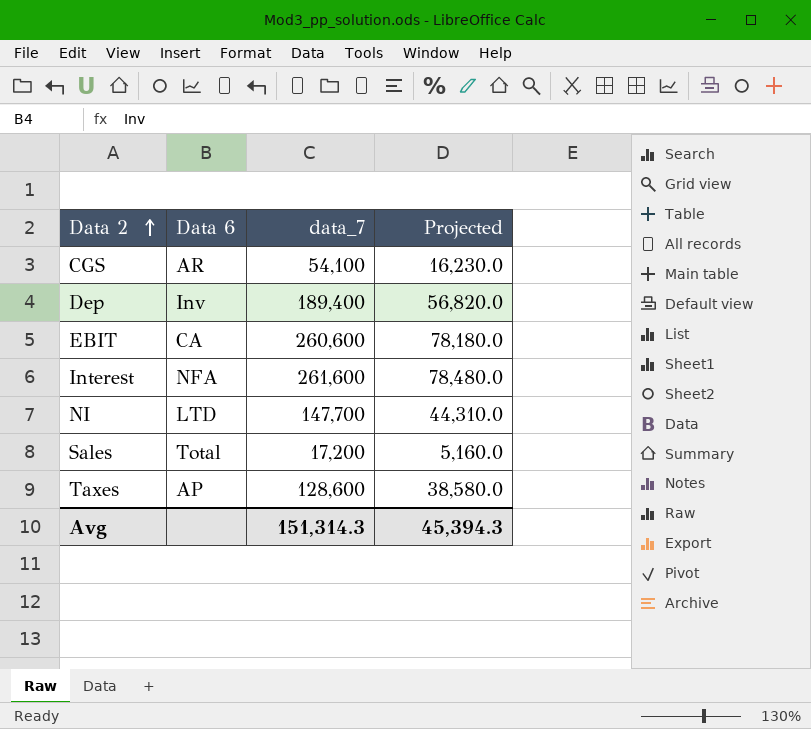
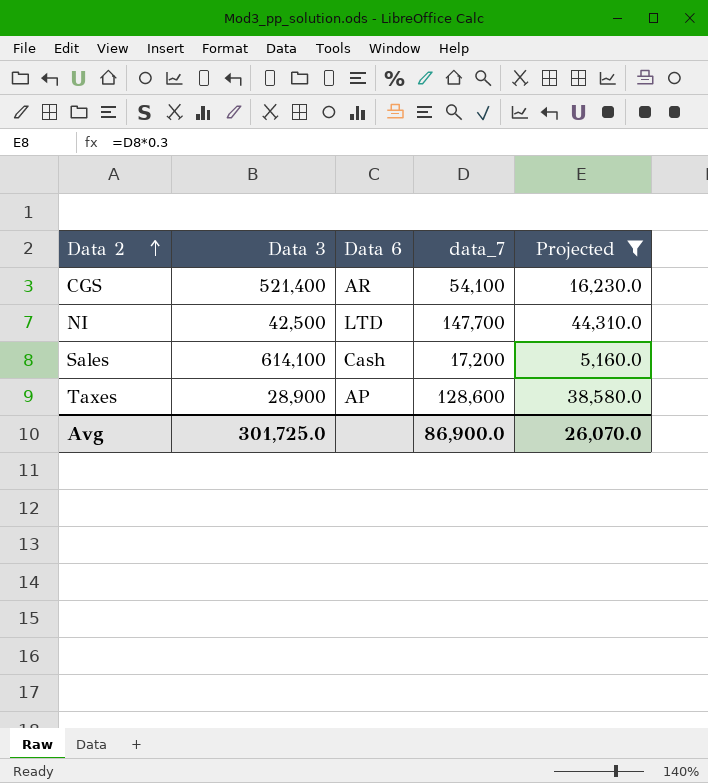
filter: none -> Projected <= 44,310.0
column Data 3 | position: none -> 2
Sales | Data 6: Total -> Cash
Avg | data_7: 151,314.3 -> 86,900.0
Avg | Projected: 45,394.3 -> 26,070.0

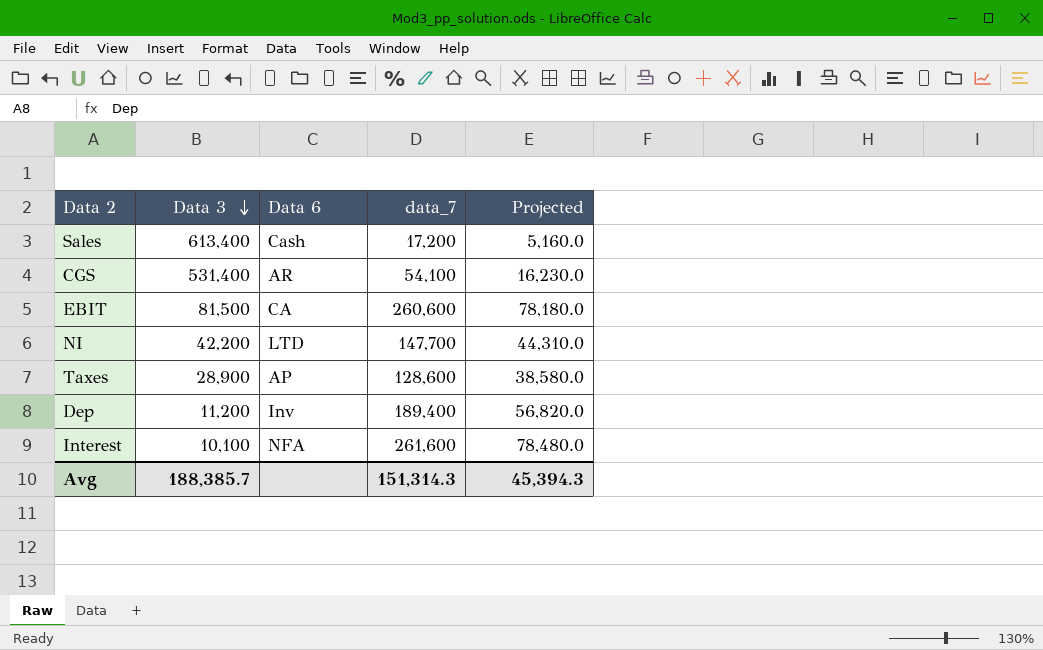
filter: Projected <= 44,310.0 -> none
row order: Data 2 ascending -> Data 3 descending
Sales | Data 3: 614,100 -> 613,400
CGS | Data 3: 521,400 -> 531,400
NI | Data 3: 42,500 -> 42,200
Avg | Data 3: 301,725.0 -> 188,385.7
Avg | data_7: 86,900.0 -> 151,314.3
Avg | Projected: 26,070.0 -> 45,394.3

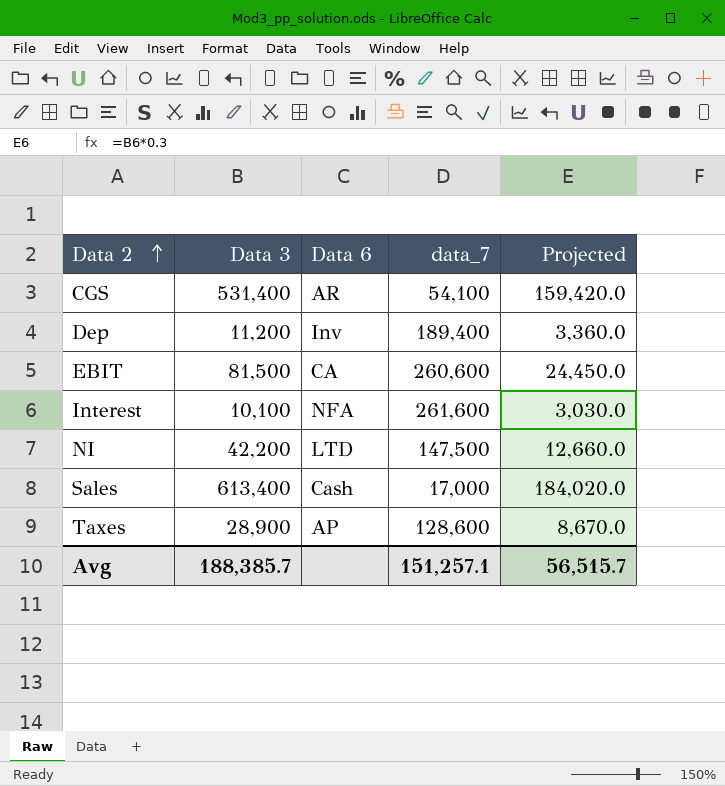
row order: Data 3 descending -> Data 2 ascending
column Projected | formula: [data_7] * 0.3 -> [Data 3] * 0.3
NI | data_7: 147,700 -> 147,500
Sales | data_7: 17,200 -> 17,000
Avg | data_7: 151,314.3 -> 151,257.1
Avg | Projected: 45,394.3 -> 56,515.7

